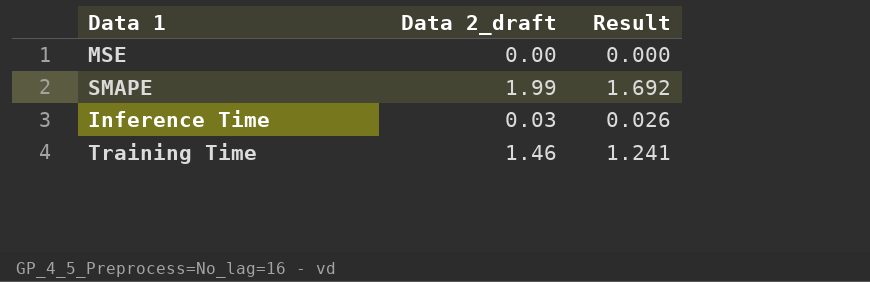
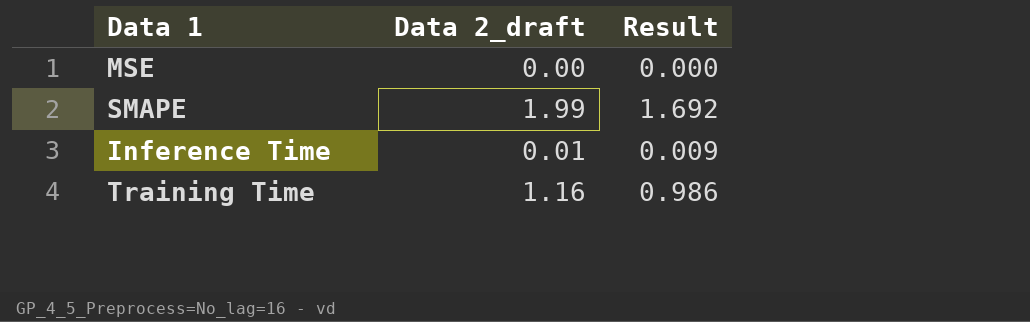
Inference Time | Data 2_draft: 0.03 -> 0.01
Inference Time | Result: 0.026 -> 0.009
Training Time | Data 2_draft: 1.46 -> 1.16
Training Time | Result: 1.241 -> 0.986

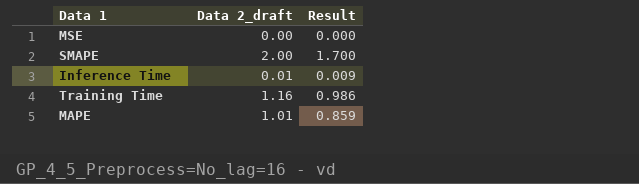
SMAPE | Data 2_draft: 1.99 -> 2.00
SMAPE | Result: 1.692 -> 1.700
row MAPE: none -> 1.01 | 0.859

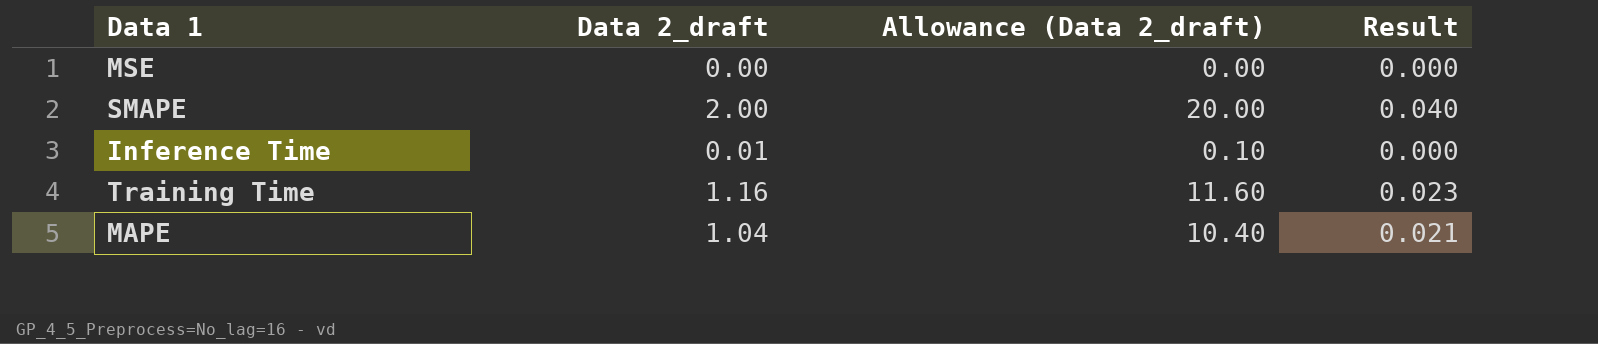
column Allowance (Data 2_draft) | formula: none -> [Data 2_draft] * 10
column Result | formula: [Data 2_draft] * 0.85 -> [Data 2_draft] * 0.02
MAPE | Data 2_draft: 1.01 -> 1.04

